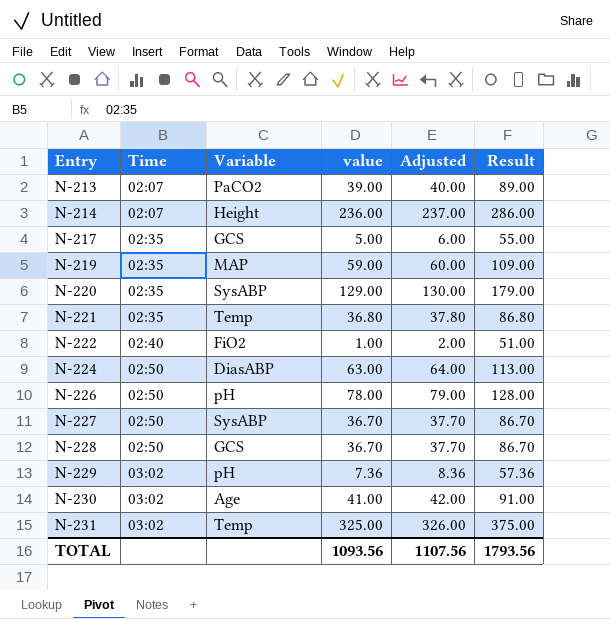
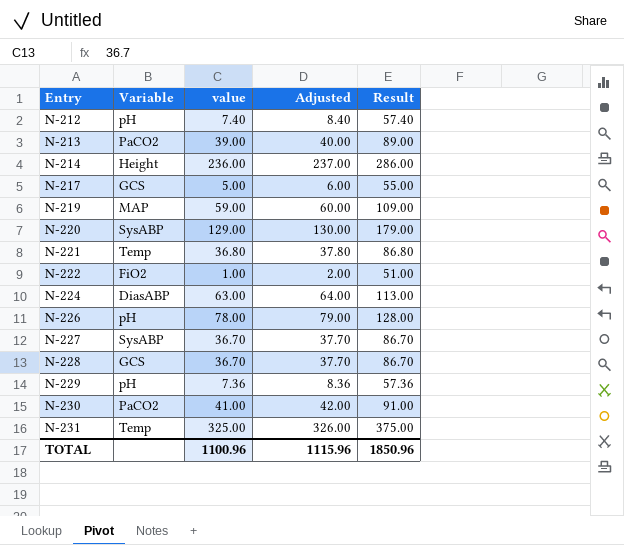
column Time | position: 2 -> none
row N-212: none -> pH | 7.40 | 8.40 | 57.40
N-230 | Variable: Age -> PaCO2
TOTAL | value: 1093.56 -> 1100.96
TOTAL | Adjusted: 1107.56 -> 1115.96
TOTAL | Result: 1793.56 -> 1850.96

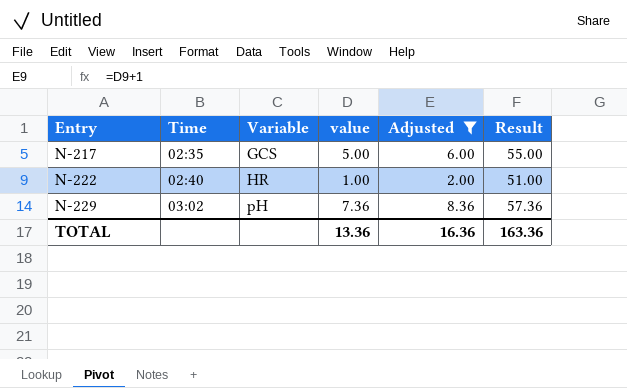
filter: none -> Adjusted <= 8.36
column Time | position: none -> 2
N-222 | Variable: FiO2 -> HR
TOTAL | value: 1100.96 -> 13.36
TOTAL | Adjusted: 1115.96 -> 16.36
TOTAL | Result: 1850.96 -> 163.36

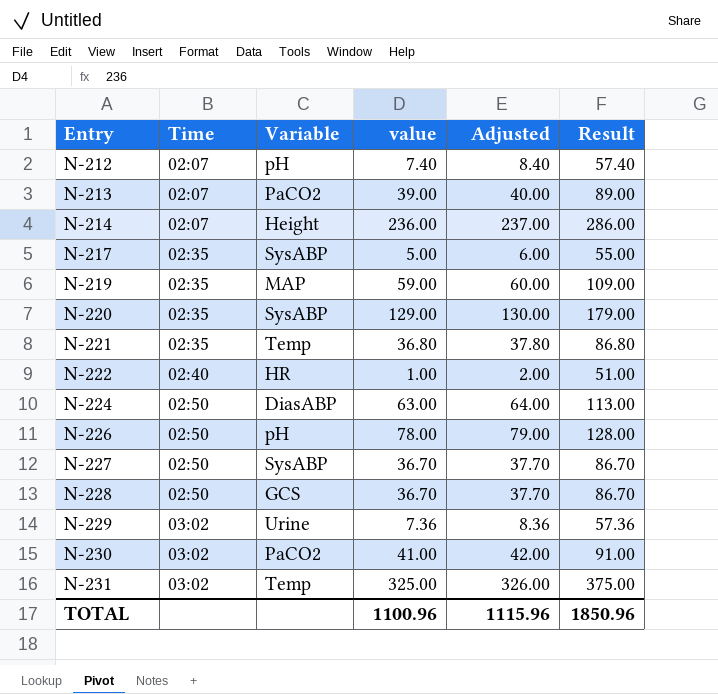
filter: Adjusted <= 8.36 -> none
N-217 | Variable: GCS -> SysABP
N-229 | Variable: pH -> Urine
TOTAL | value: 13.36 -> 1100.96
TOTAL | Adjusted: 16.36 -> 1115.96
TOTAL | Result: 163.36 -> 1850.96

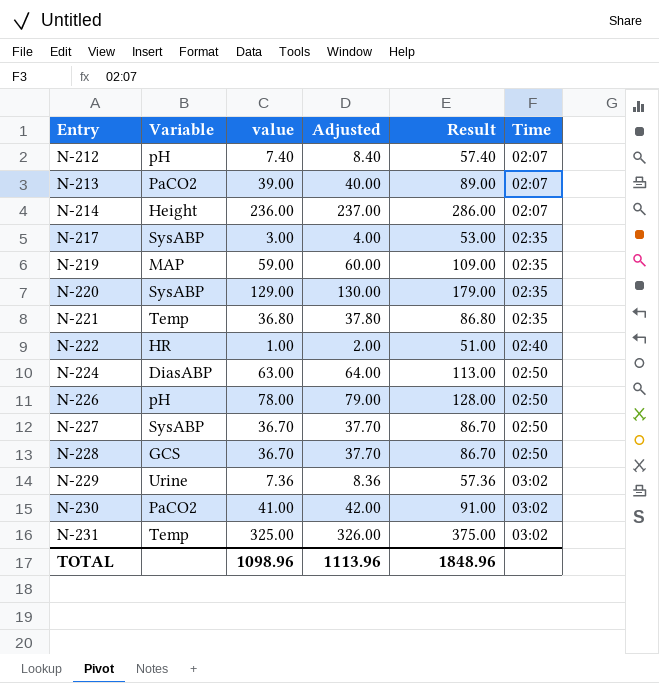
column Time | position: 2 -> 6
N-217 | value: 5.00 -> 3.00
N-217 | Adjusted: 6.00 -> 4.00
N-217 | Result: 55.00 -> 53.00
TOTAL | value: 1100.96 -> 1098.96
TOTAL | Adjusted: 1115.96 -> 1113.96
TOTAL | Result: 1850.96 -> 1848.96

